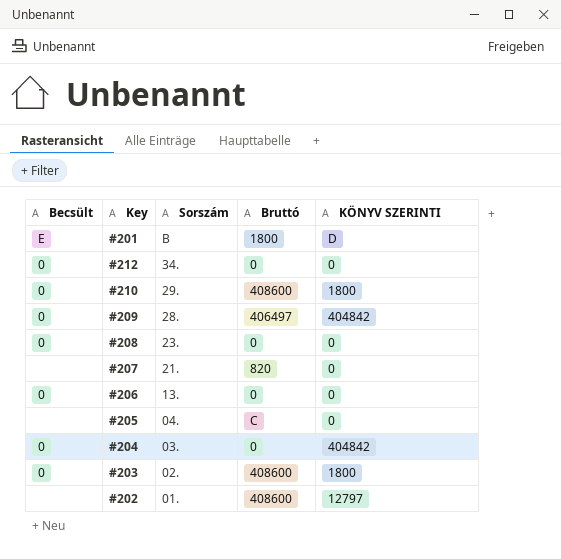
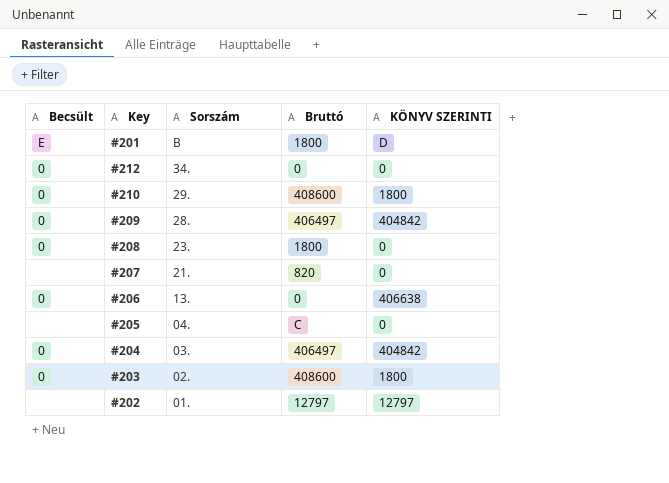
#208 | Bruttó: 0 -> 1800
#206 | KÖNYV SZERINTI: 0 -> 406638
#204 | Bruttó: 0 -> 406497
#202 | Bruttó: 408600 -> 12797

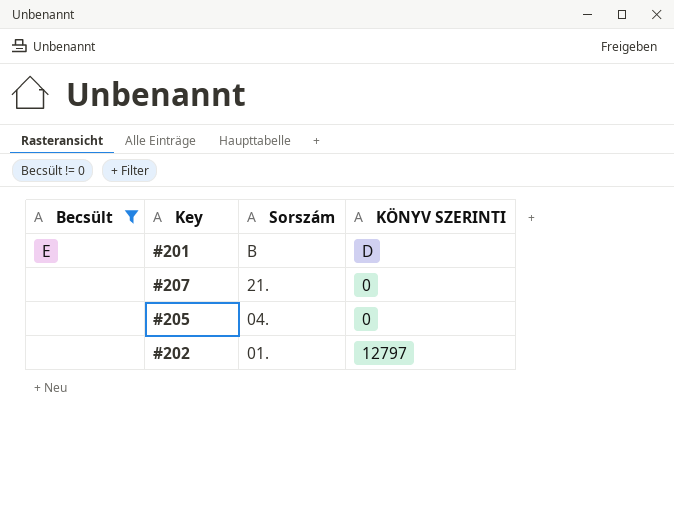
filter: none -> Becsült != 0
column Bruttó | position: 4 -> none

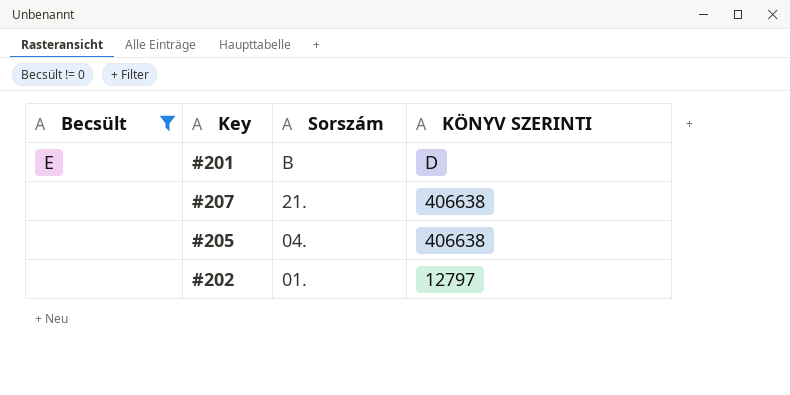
#207 | KÖNYV SZERINTI: 0 -> 406638
#205 | KÖNYV SZERINTI: 0 -> 406638

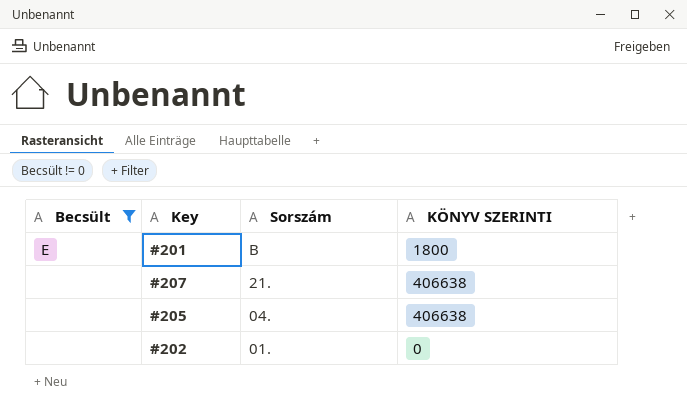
#201 | KÖNYV SZERINTI: D -> 1800
#202 | KÖNYV SZERINTI: 12797 -> 0

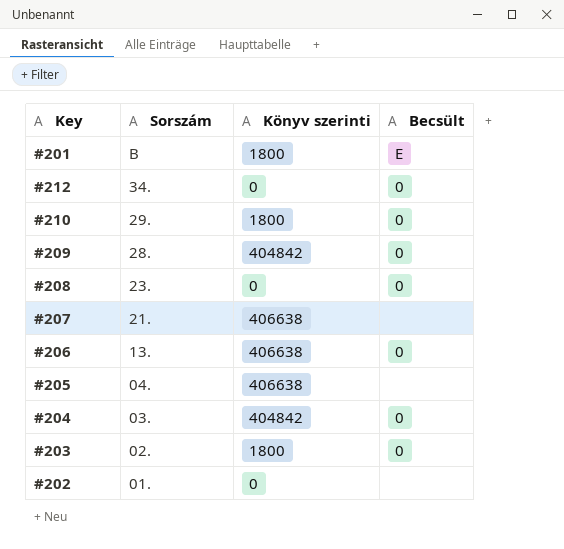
filter: Becsült != 0 -> none
column name: KÖNYV SZERINTI -> Könyv szerinti
column Becsült | position: 1 -> 4

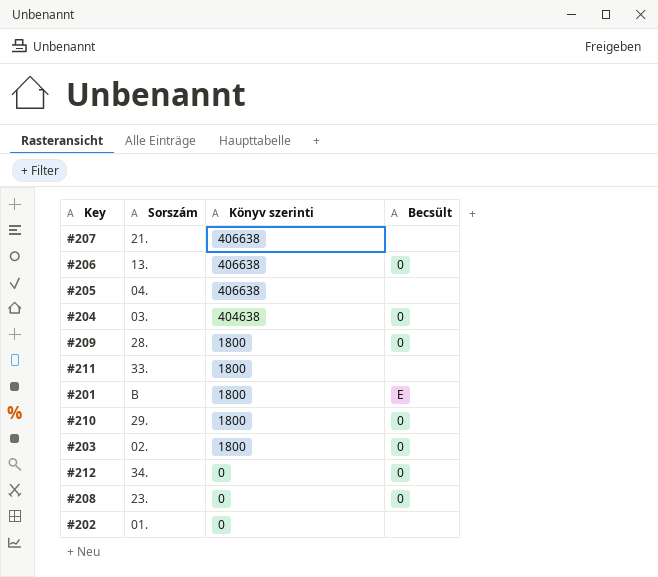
row order: Sorszám descending -> Könyv szerinti descending
#204 | Könyv szerinti: 404842 -> 404638
#209 | Könyv szerinti: 404842 -> 1800
row #211: none -> 33. | 1800 | none

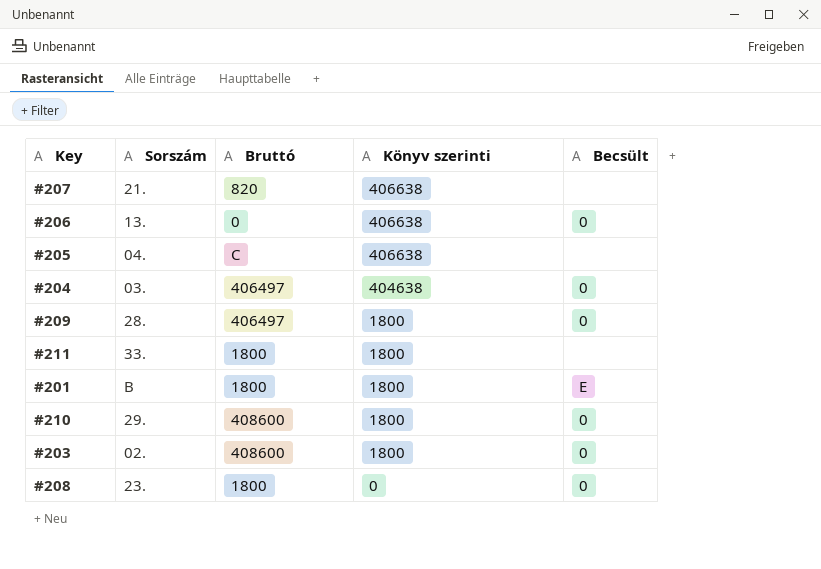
column Bruttó | position: none -> 3
row #212: 34. | 0 | 0 -> none
row #202: 01. | 0 | none -> none

